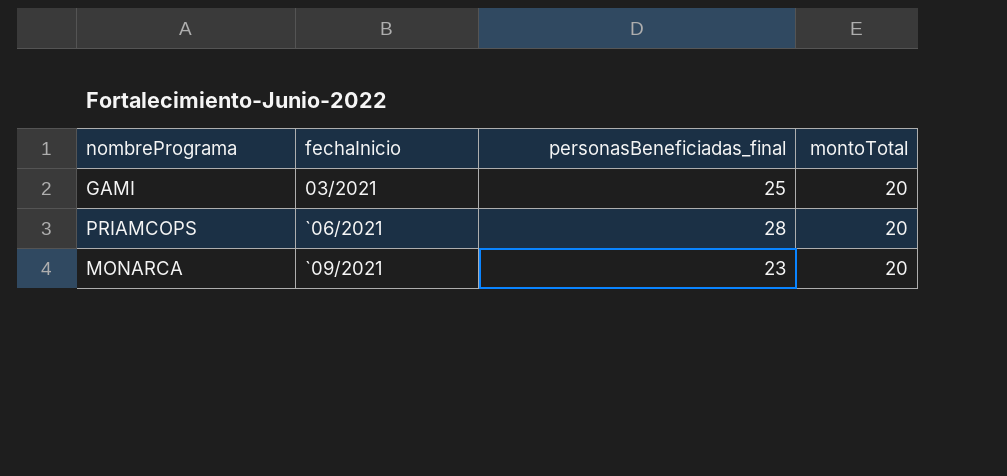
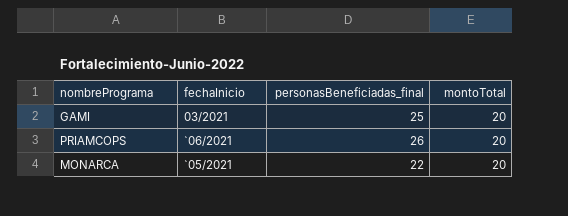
PRIAMCOPS | personasBeneficiadas_final: 28 -> 26
MONARCA | fechaInicio: `09/2021 -> `05/2021
MONARCA | personasBeneficiadas_final: 23 -> 22

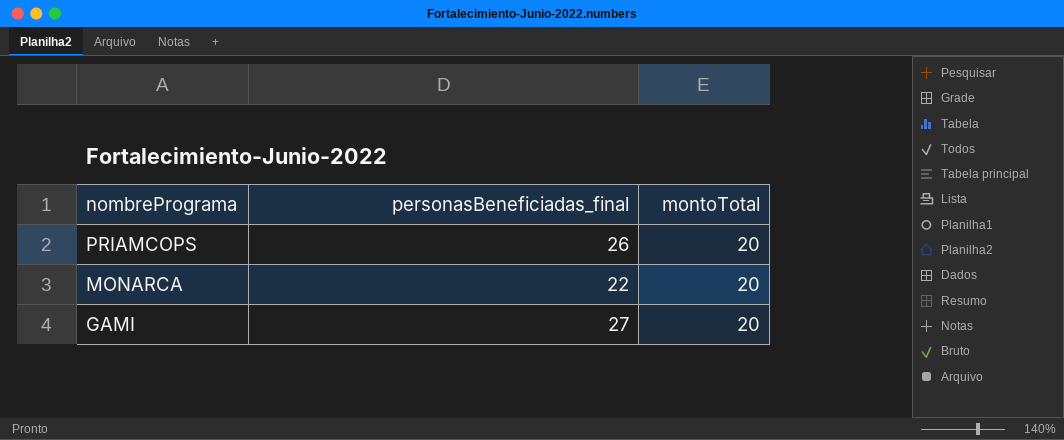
row order: none -> nombrePrograma descending
column fechaInicio | position: 2 -> none
GAMI | personasBeneficiadas_final: 25 -> 27

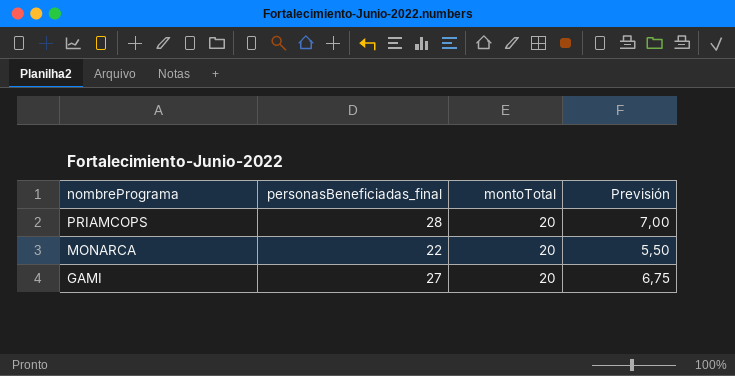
column Previsión | formula: none -> [personasBeneficiadas_final] * 0,25
PRIAMCOPS | personasBeneficiadas_final: 26 -> 28

